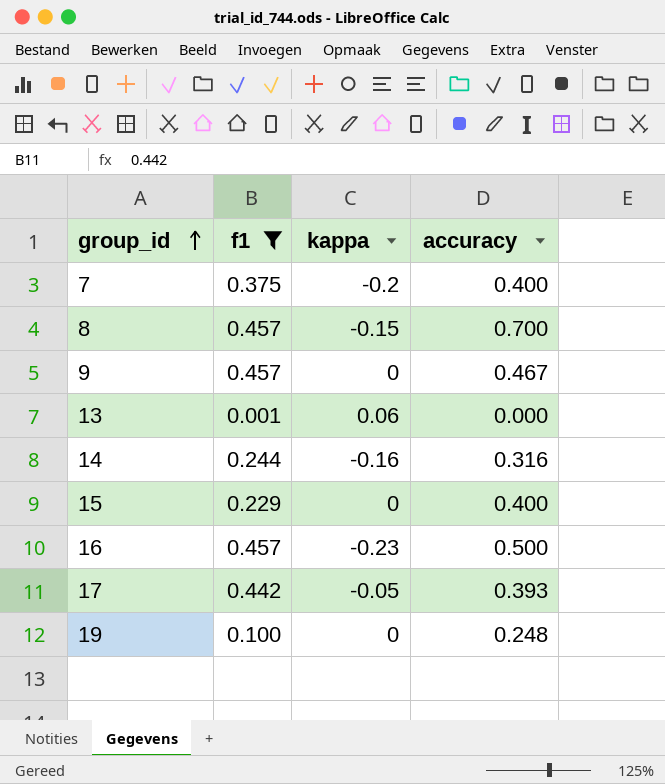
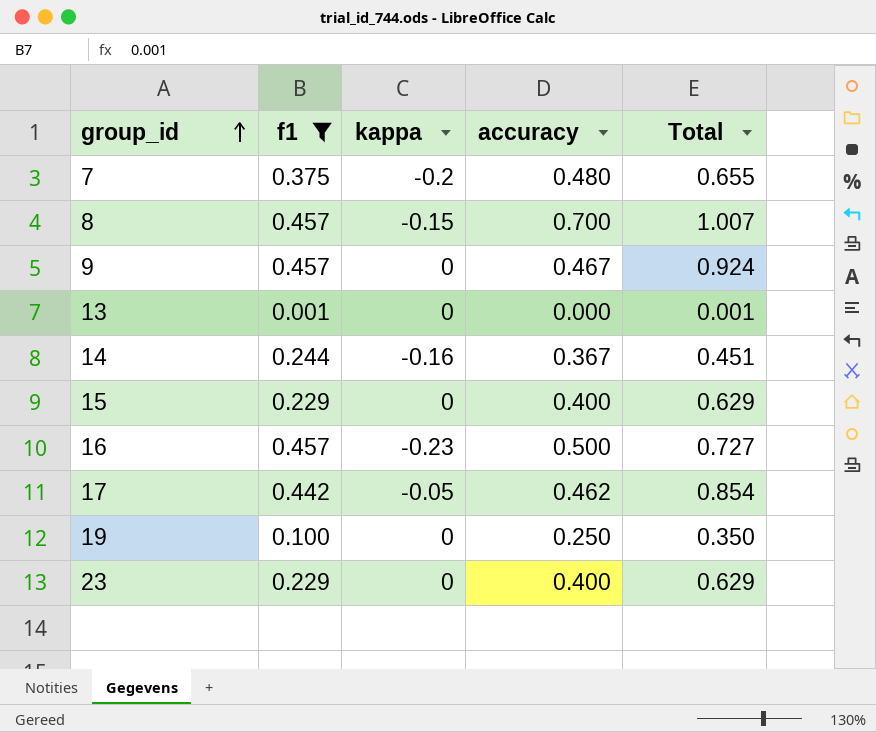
column Total | formula: none -> [f1] + [kappa] + [accuracy]
7 | accuracy: 0.400 -> 0.480
13 | kappa: 0.06 -> 0
14 | accuracy: 0.316 -> 0.367
17 | accuracy: 0.393 -> 0.462
19 | accuracy: 0.248 -> 0.250
row 23: none -> 0.229 | 0 | 0.400 | 0.629

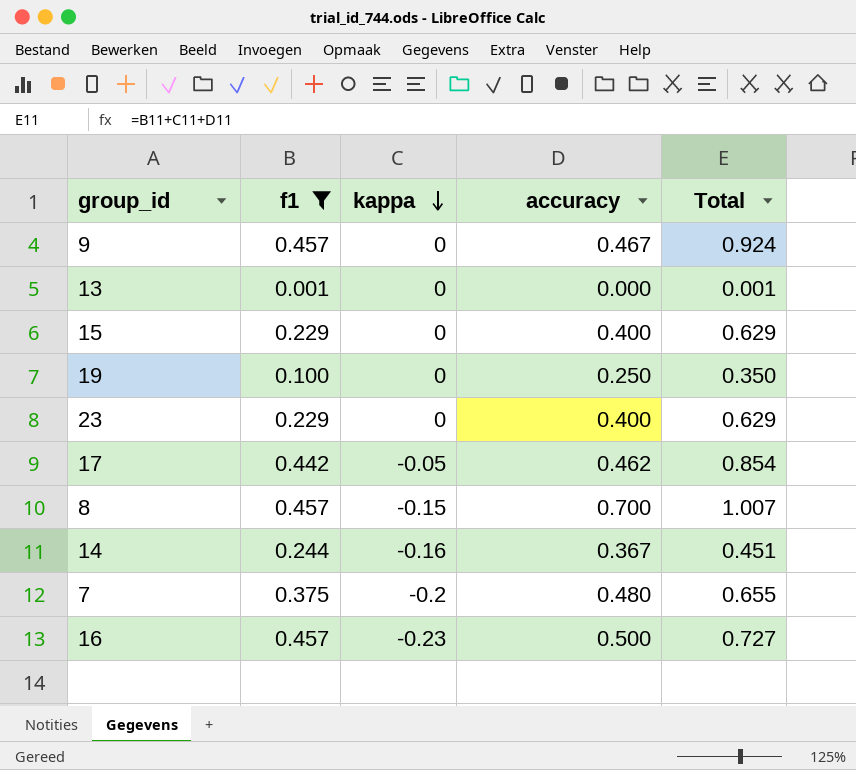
row order: group_id ascending -> kappa descending

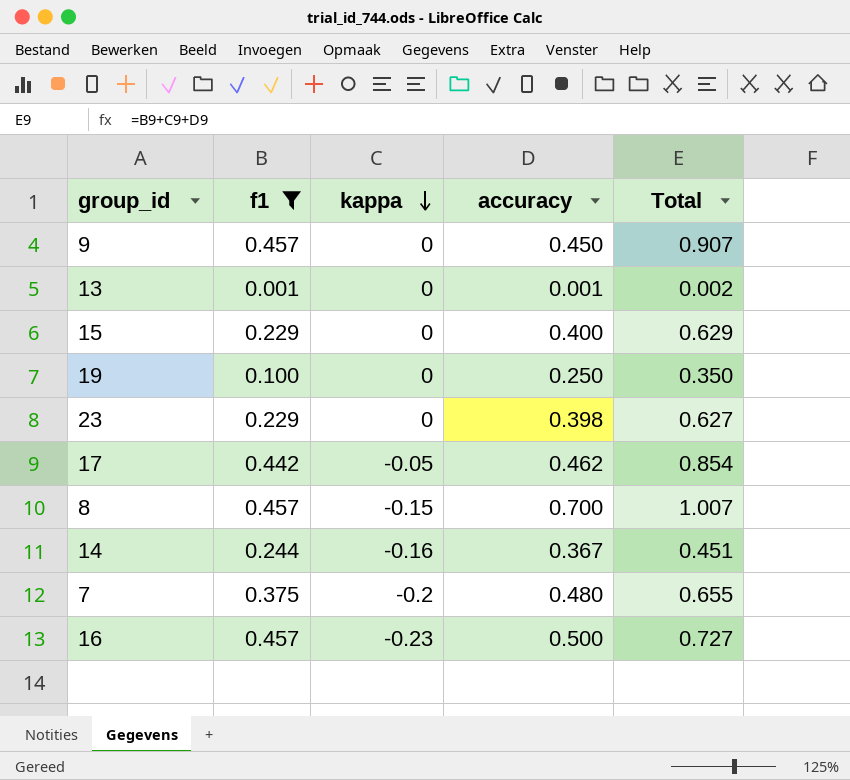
9 | accuracy: 0.467 -> 0.450
9 | Total: 0.924 -> 0.907
13 | accuracy: 0.000 -> 0.001
13 | Total: 0.001 -> 0.002
23 | accuracy: 0.400 -> 0.398
23 | Total: 0.629 -> 0.627

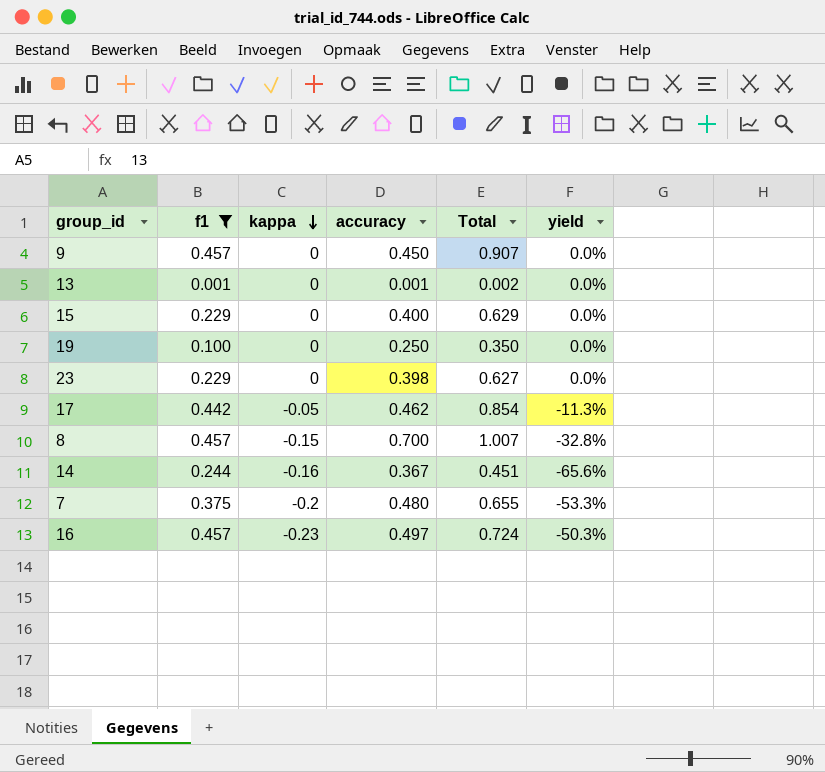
column yield | formula: none -> [kappa] / [f1]
16 | accuracy: 0.500 -> 0.497
16 | Total: 0.727 -> 0.724

